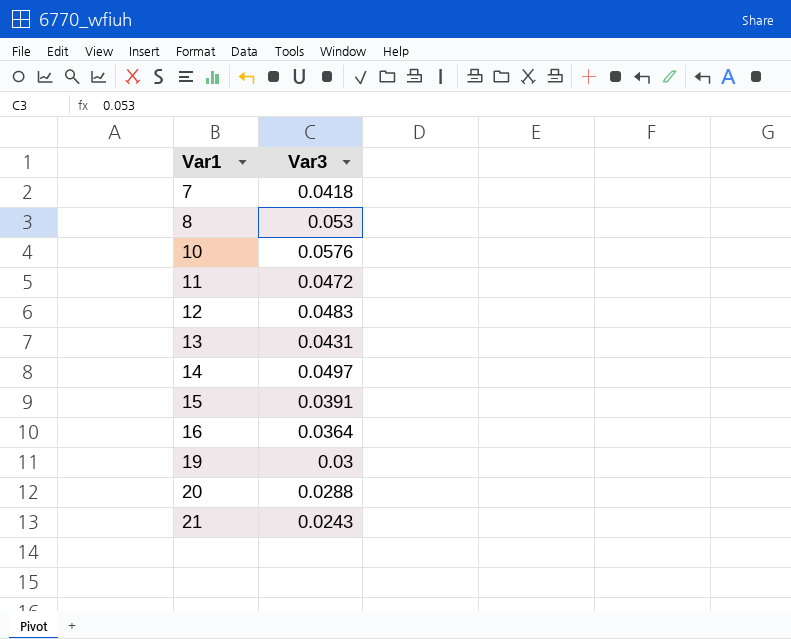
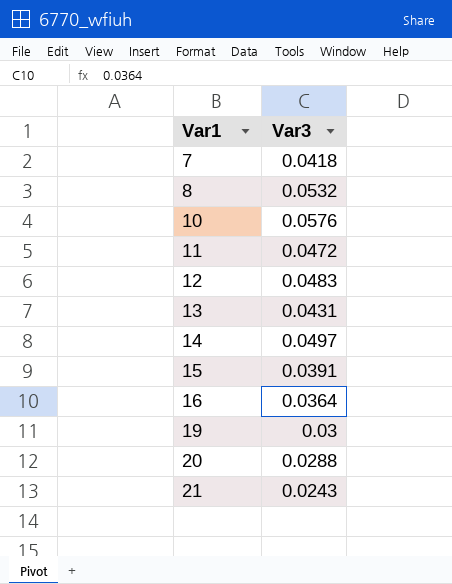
8 | Var3: 0.053 -> 0.0532

